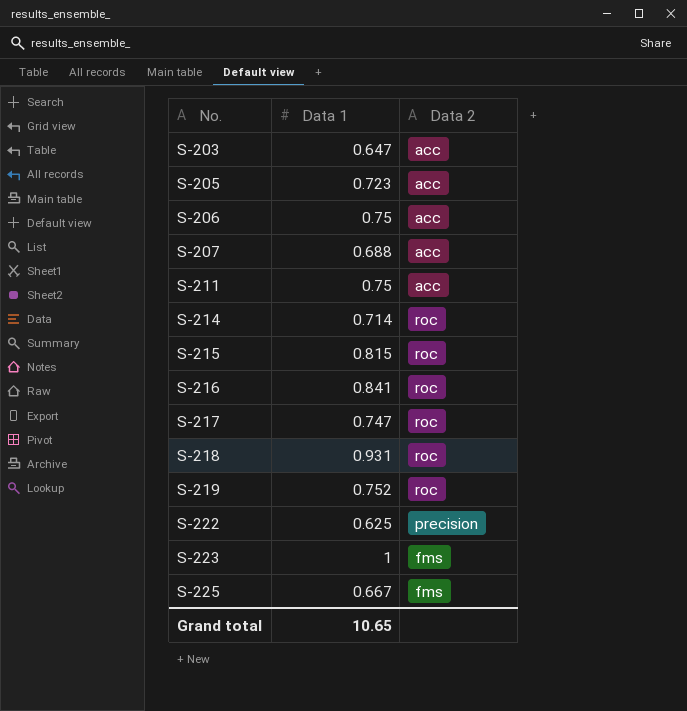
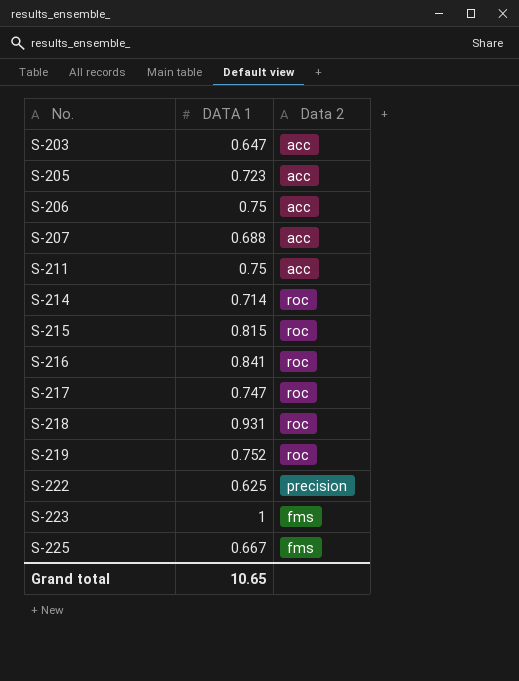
column name: Data 1 -> DATA 1

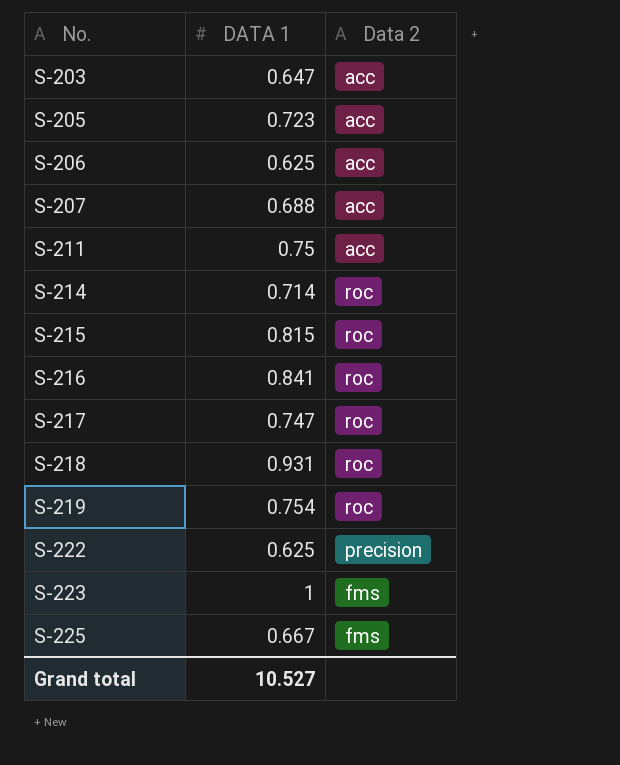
S-206 | DATA 1: 0.75 -> 0.625
S-219 | DATA 1: 0.752 -> 0.754
Grand total | DATA 1: 10.65 -> 10.527

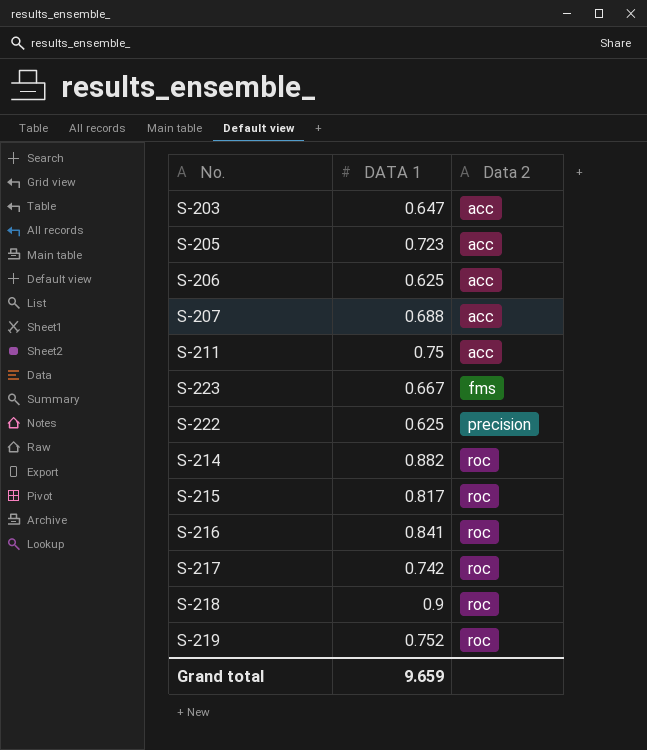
row order: No. ascending -> Data 2 ascending
row S-225: 0.667 | fms -> none
S-223 | DATA 1: 1 -> 0.667
S-214 | DATA 1: 0.714 -> 0.882
S-215 | DATA 1: 0.815 -> 0.817
S-217 | DATA 1: 0.747 -> 0.742
S-218 | DATA 1: 0.931 -> 0.9
S-219 | DATA 1: 0.754 -> 0.752
Grand total | DATA 1: 10.527 -> 9.659

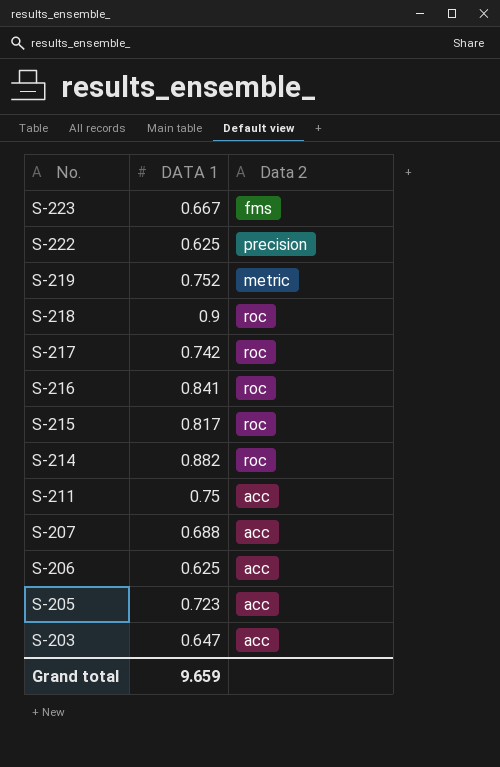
row order: Data 2 ascending -> No. descending
S-219 | Data 2: roc -> metric

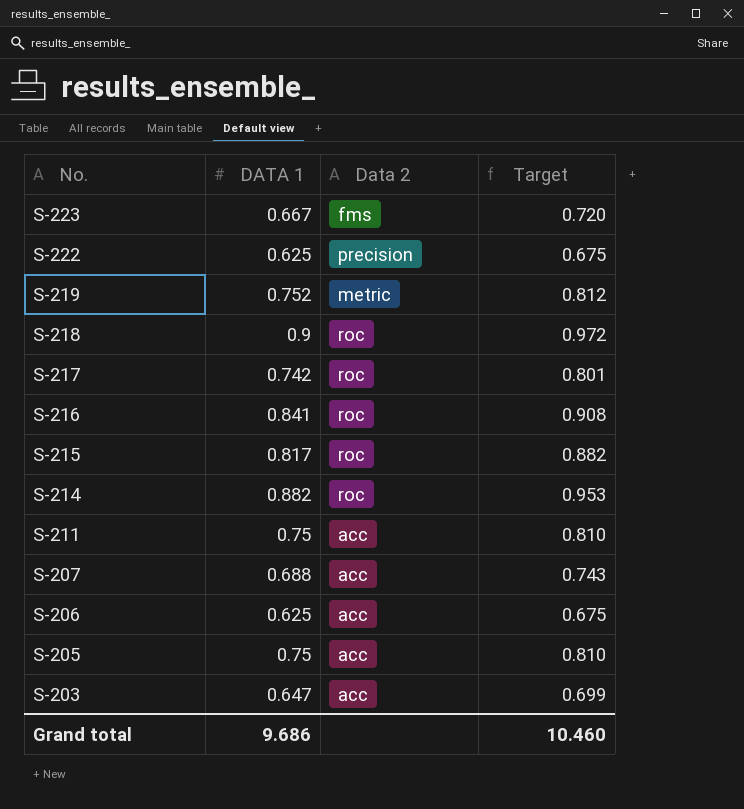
column Target | formula: none -> [DATA 1] * 1.08
S-205 | DATA 1: 0.723 -> 0.75
Grand total | DATA 1: 9.659 -> 9.686

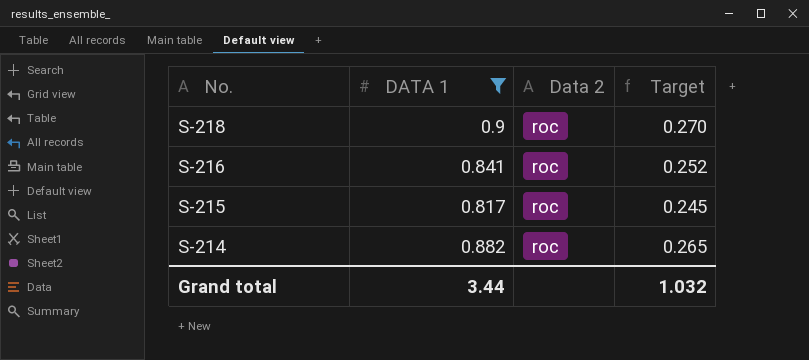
filter: none -> DATA 1 >= 0.817
column Target | formula: [DATA 1] * 1.08 -> [DATA 1] * 0.3
Grand total | DATA 1: 9.686 -> 3.44
Grand total | Target: 10.460 -> 1.032

